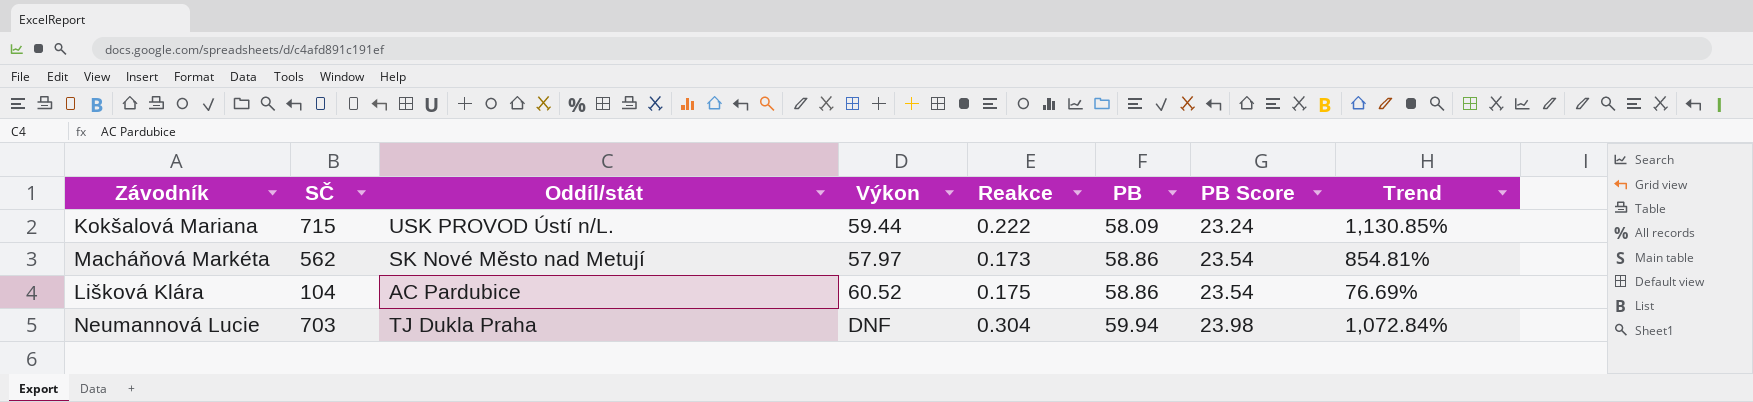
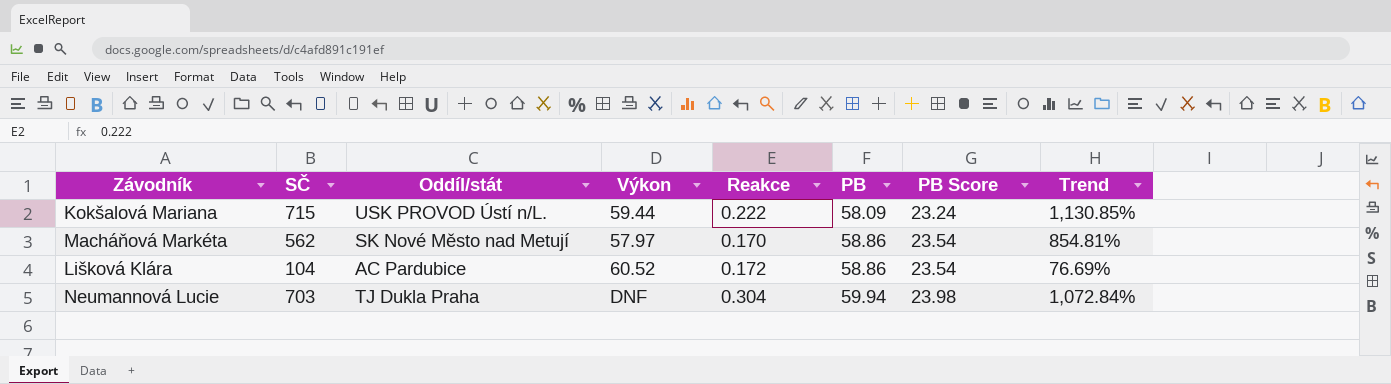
Macháňová Markéta | Reakce: 0.173 -> 0.170
Lišková Klára | Reakce: 0.175 -> 0.172

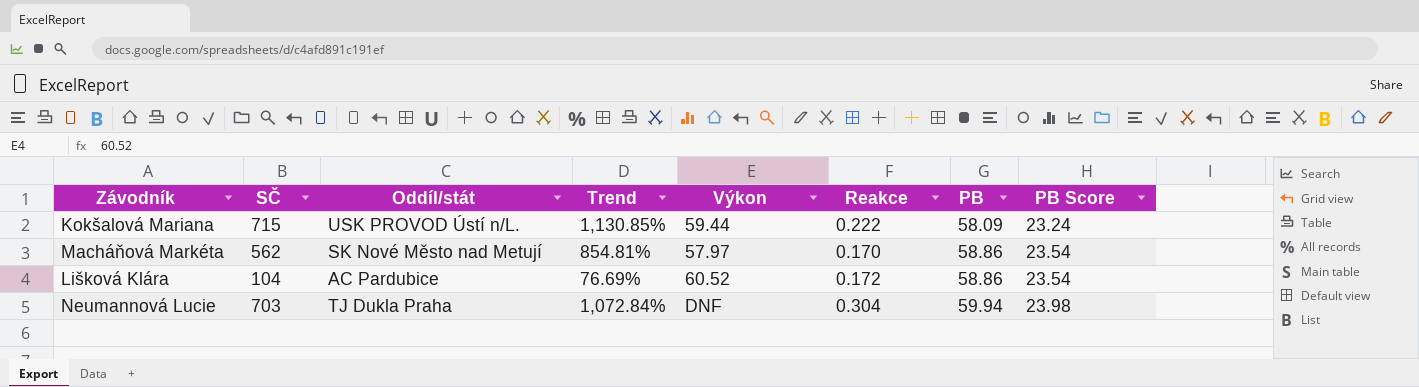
column Trend | position: 8 -> 4

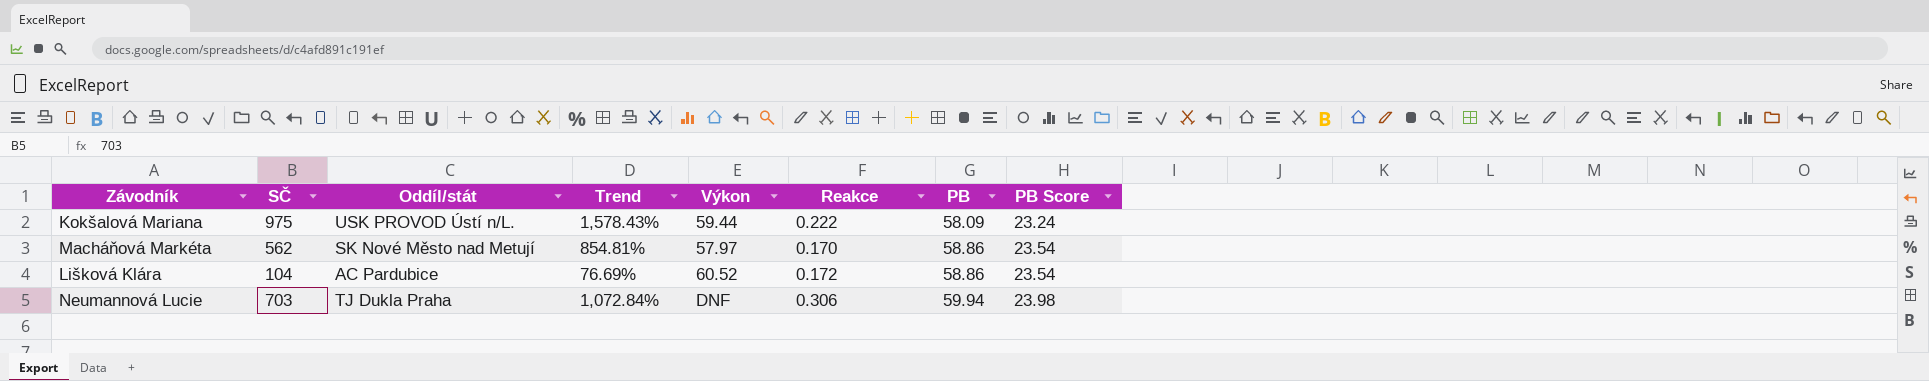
Kokšalová Mariana | SČ: 715 -> 975
Kokšalová Mariana | Trend: 1,130.85% -> 1,578.43%
Neumannová Lucie | Reakce: 0.304 -> 0.306

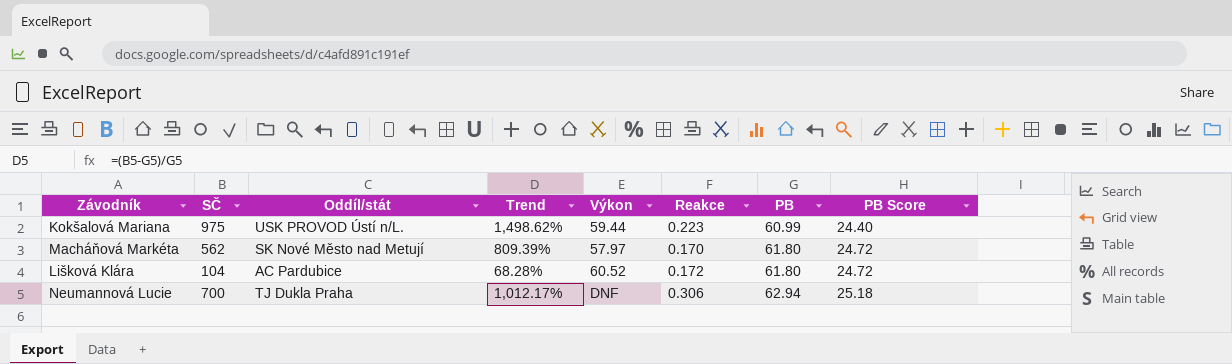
Kokšalová Mariana | Trend: 1,578.43% -> 1,498.62%
Kokšalová Mariana | Reakce: 0.222 -> 0.223
Kokšalová Mariana | PB: 58.09 -> 60.99
Kokšalová Mariana | PB Score: 23.24 -> 24.40
Macháňová Markéta | Trend: 854.81% -> 809.39%
Macháňová Markéta | PB: 58.86 -> 61.80
Macháňová Markéta | PB Score: 23.54 -> 24.72
Lišková Klára | Trend: 76.69% -> 68.28%
Lišková Klára | PB: 58.86 -> 61.80
Lišková Klára | PB Score: 23.54 -> 24.72
Neumannová Lucie | SČ: 703 -> 700
Neumannová Lucie | Trend: 1,072.84% -> 1,012.17%
Neumannová Lucie | PB: 59.94 -> 62.94
Neumannová Lucie | PB Score: 23.98 -> 25.18

